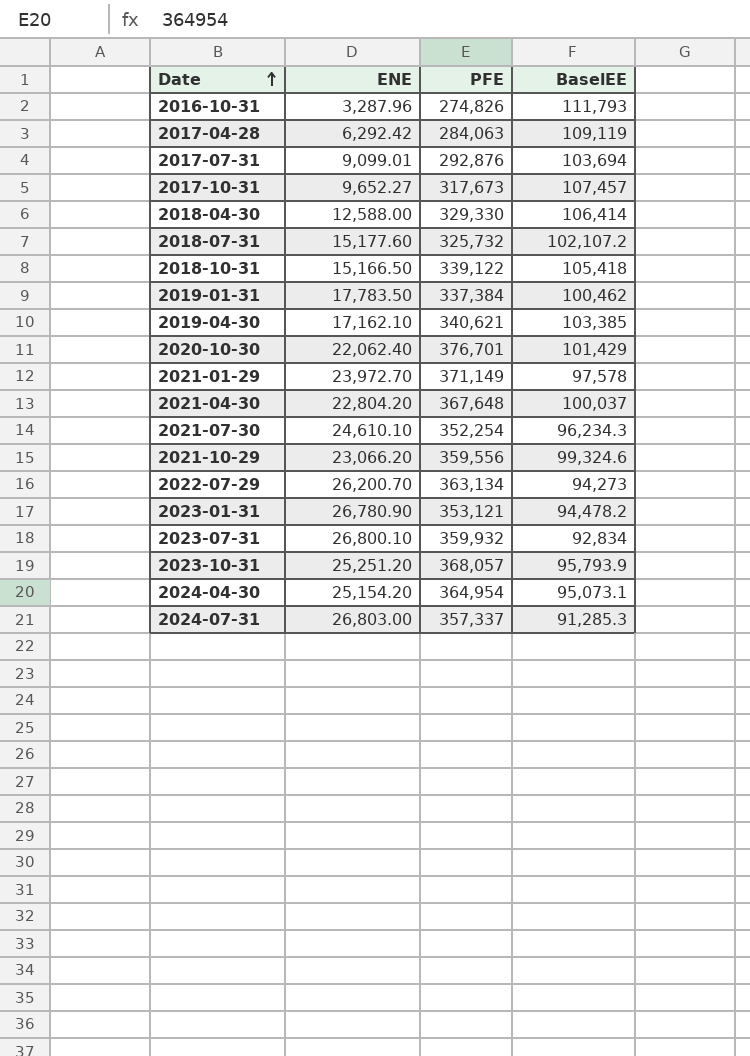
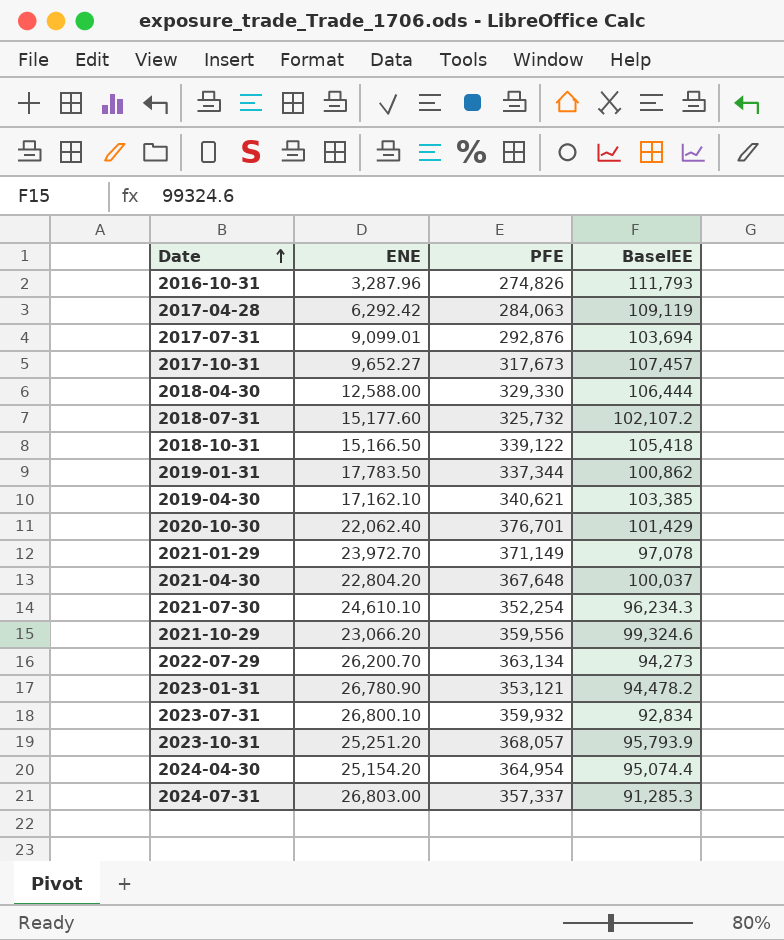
2018-04-30 | BaselEE: 106,414 -> 106,444
2019-01-31 | PFE: 337,384 -> 337,344
2019-01-31 | BaselEE: 100,462 -> 100,862
2021-01-29 | BaselEE: 97,578 -> 97,078
2024-04-30 | BaselEE: 95,073.1 -> 95,074.4

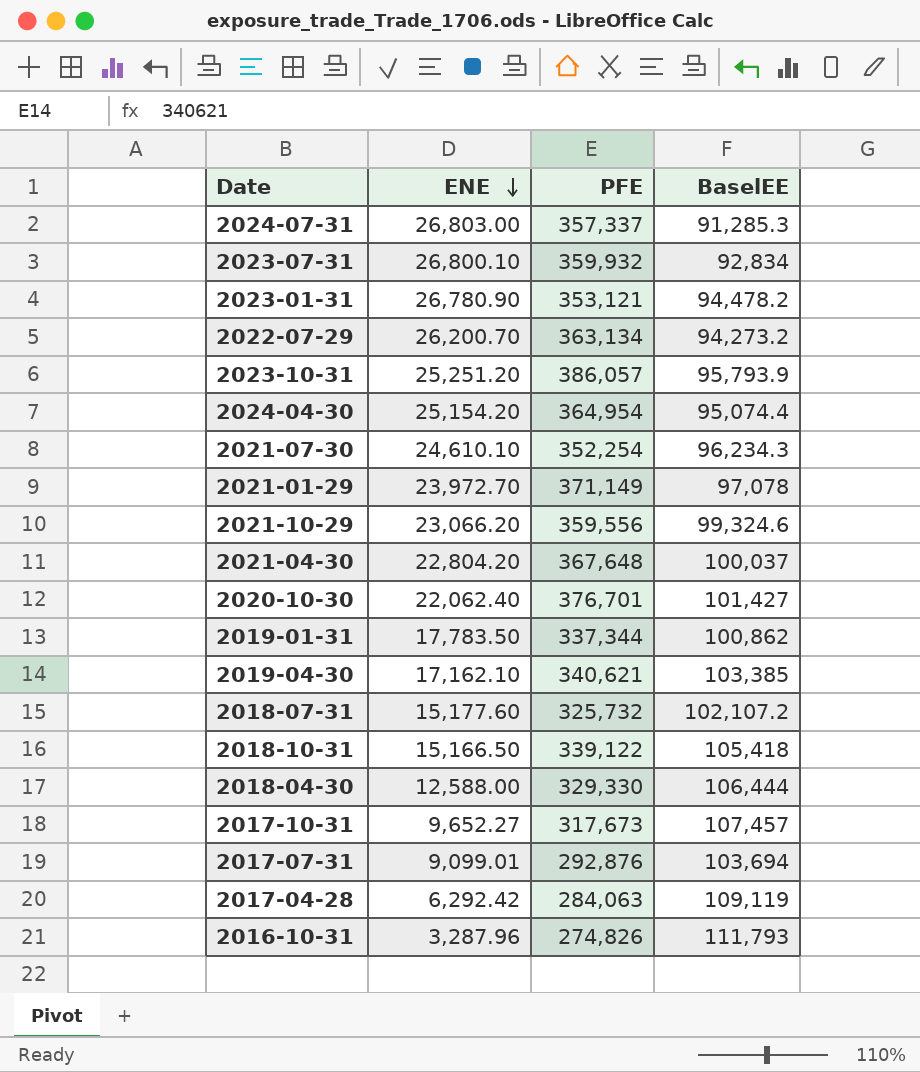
row order: Date ascending -> ENE descending
2022-07-29 | BaselEE: 94,273 -> 94,273.2
2023-10-31 | PFE: 368,057 -> 386,057
2020-10-30 | BaselEE: 101,429 -> 101,427

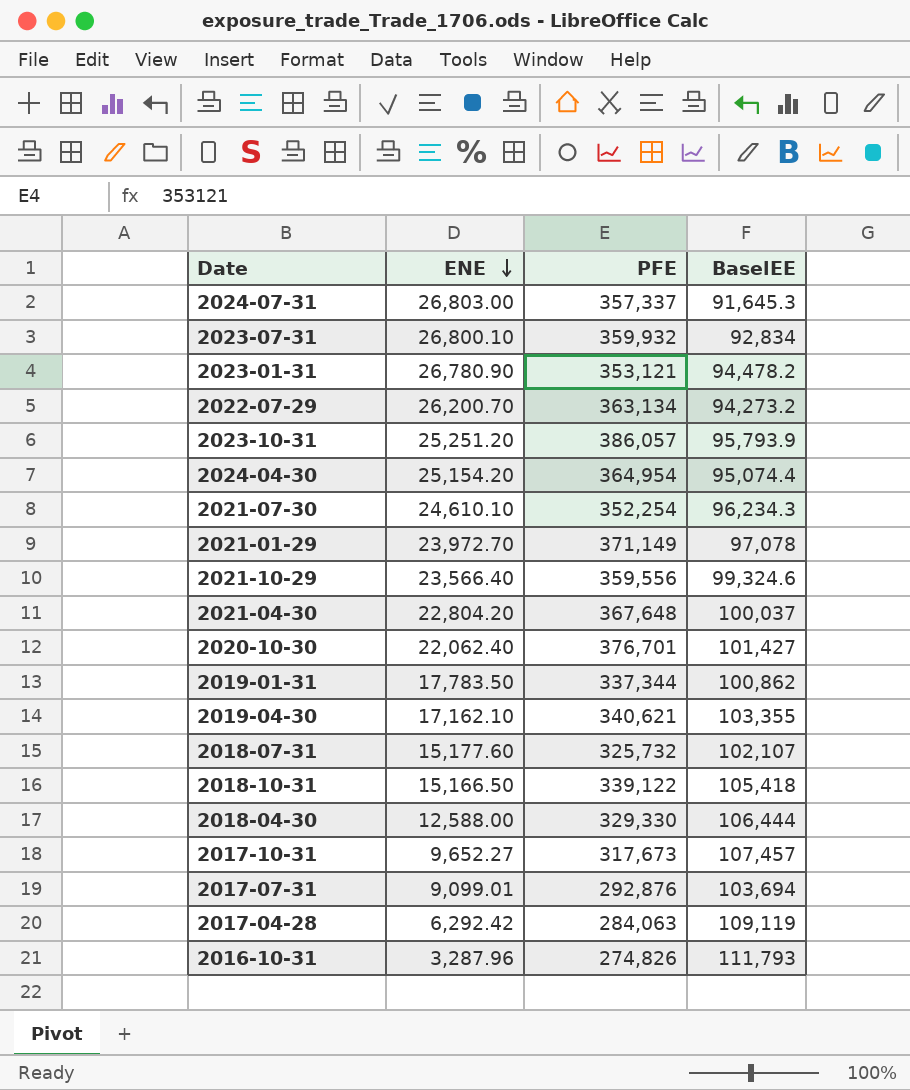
2024-07-31 | BaselEE: 91,285.3 -> 91,645.3
2021-10-29 | ENE: 23,066.20 -> 23,566.40
2019-04-30 | BaselEE: 103,385 -> 103,355
2018-07-31 | BaselEE: 102,107.2 -> 102,107

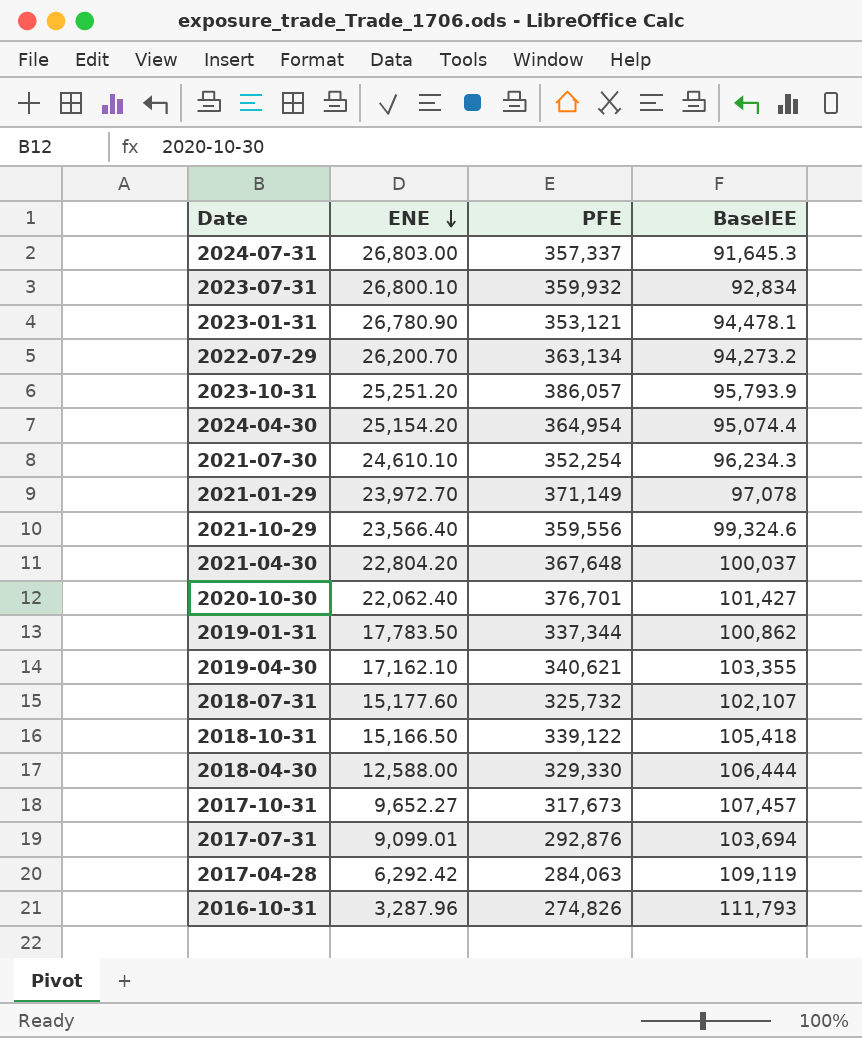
2023-01-31 | BaselEE: 94,478.2 -> 94,478.1

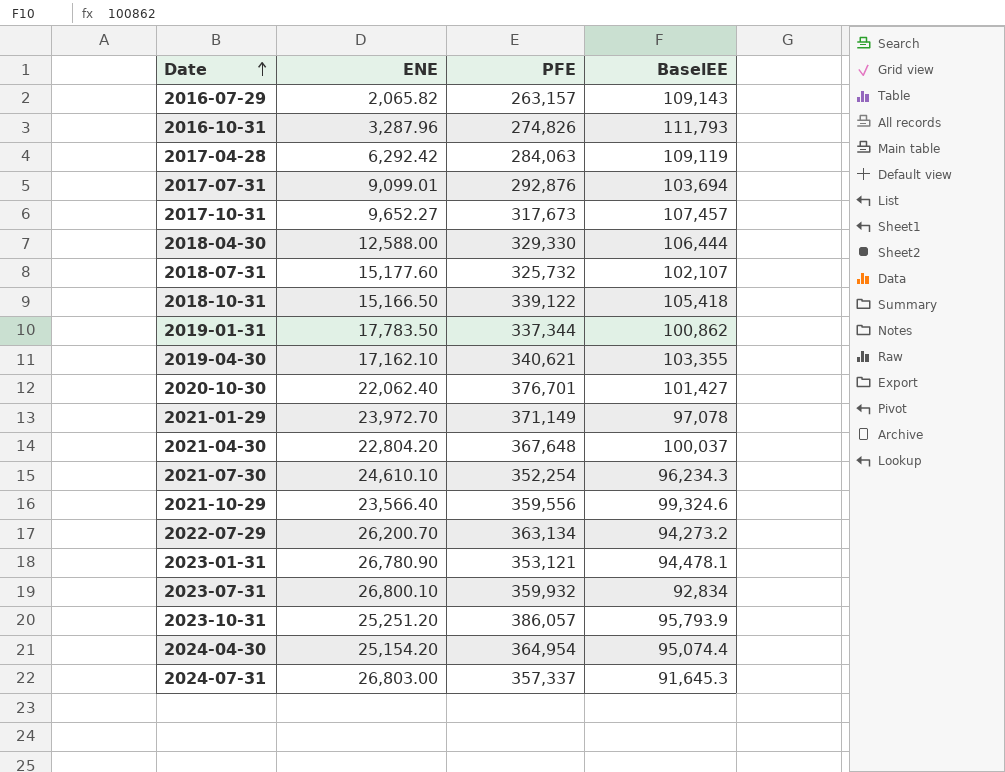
row order: ENE descending -> Date ascending
row 2016-07-29: none -> 2,065.82 | 263,157 | 109,143

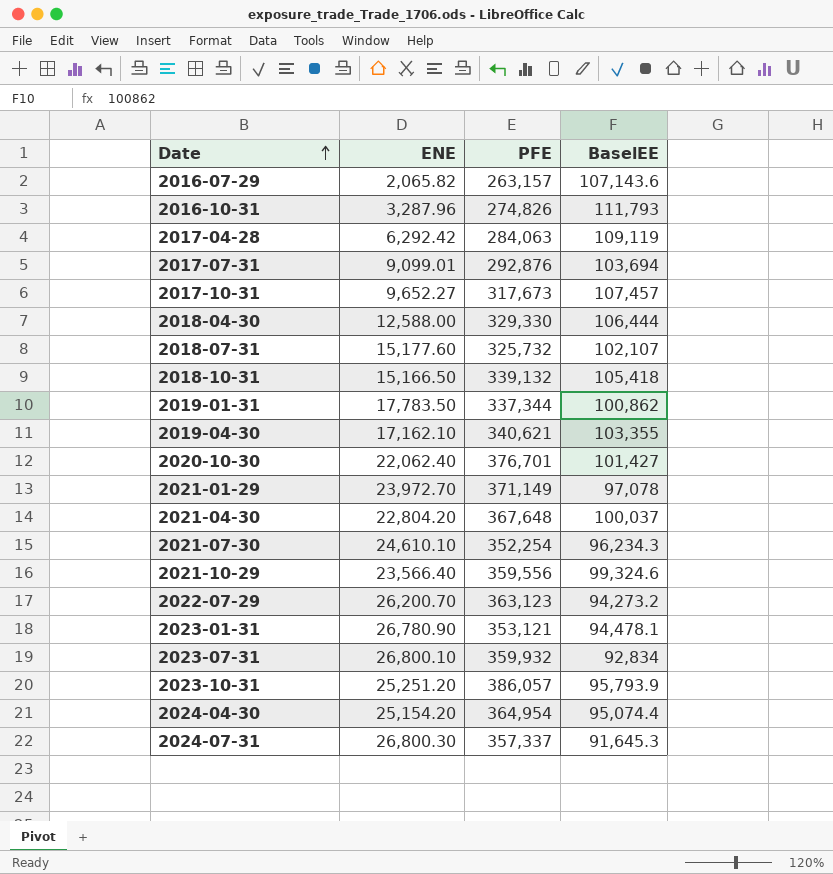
2016-07-29 | BaselEE: 109,143 -> 107,143.6
2018-10-31 | PFE: 339,122 -> 339,132
2022-07-29 | PFE: 363,134 -> 363,123
2024-07-31 | ENE: 26,803.00 -> 26,800.30

